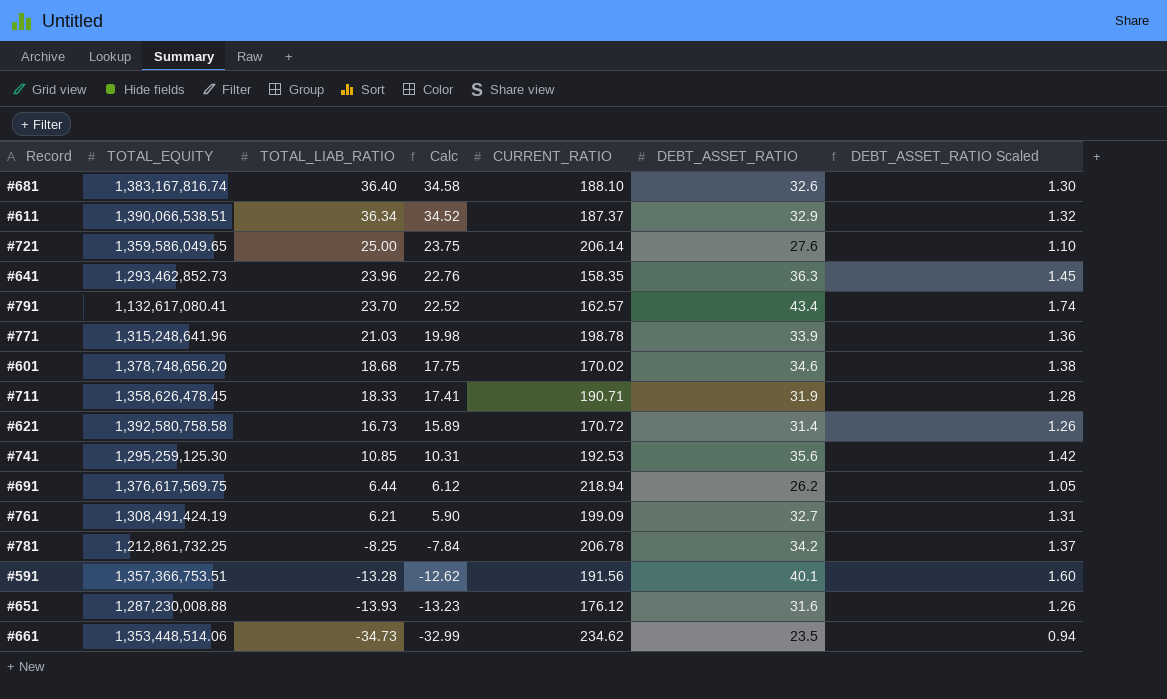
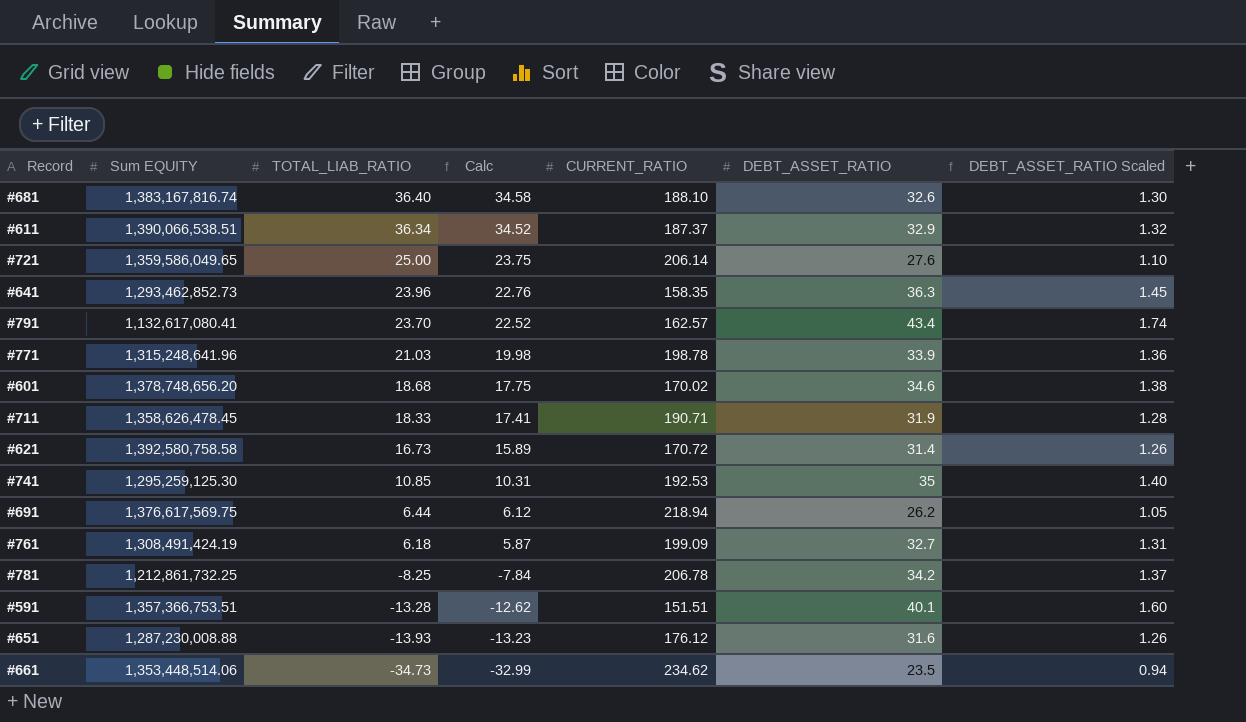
column name: TOTAL_EQUITY -> Sum EQUITY
#741 | DEBT_ASSET_RATIO: 35.6 -> 35
#741 | DEBT_ASSET_RATIO Scaled: 1.42 -> 1.40
#761 | TOTAL_LIAB_RATIO: 6.21 -> 6.18
#761 | Calc: 5.90 -> 5.87
#591 | CURRENT_RATIO: 191.56 -> 151.51

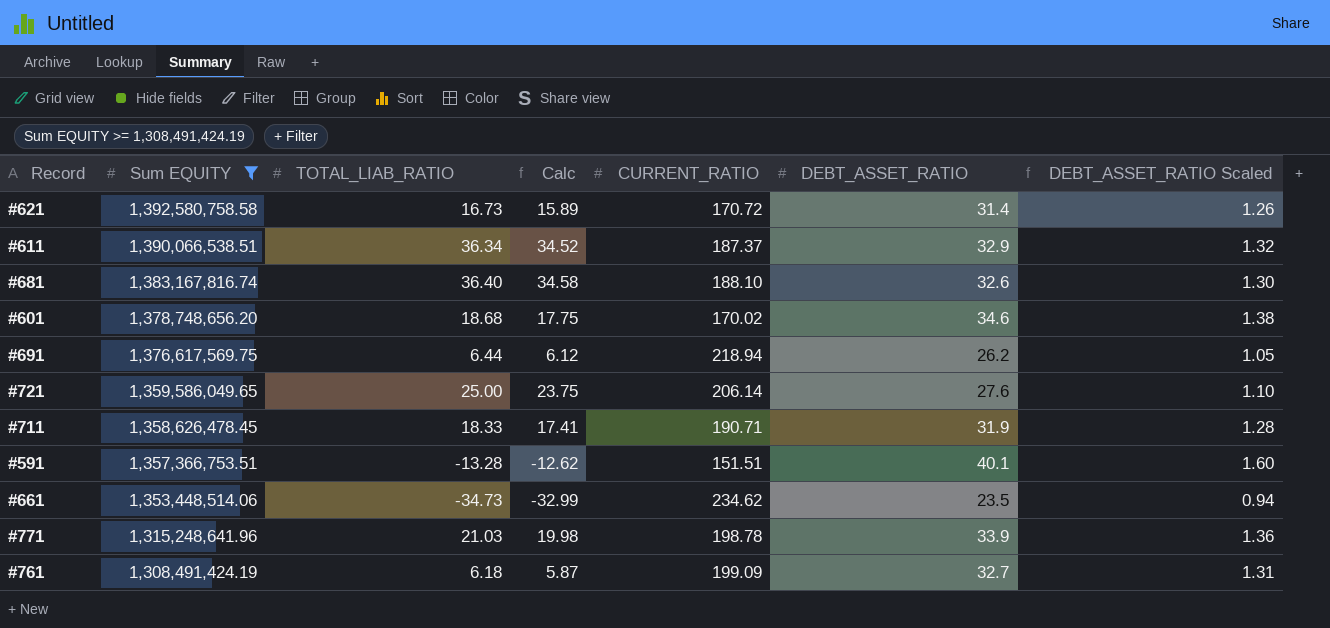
filter: none -> Sum EQUITY >= 1,308,491,424.19
row order: TOTAL_LIAB_RATIO descending -> Sum EQUITY descending

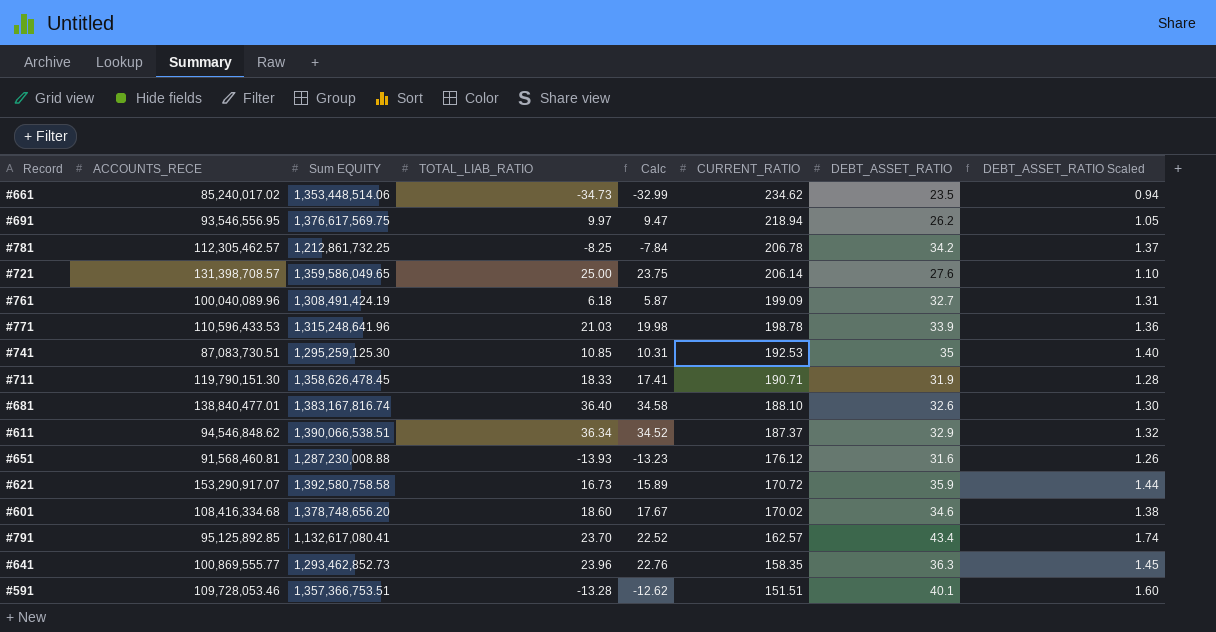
filter: Sum EQUITY >= 1,308,491,424.19 -> none
row order: Sum EQUITY descending -> CURRENT_RATIO descending
column ACCOUNTS_RECE | position: none -> 2
#691 | TOTAL_LIAB_RATIO: 6.44 -> 9.97
#691 | Calc: 6.12 -> 9.47
#621 | DEBT_ASSET_RATIO: 31.4 -> 35.9
#621 | DEBT_ASSET_RATIO Scaled: 1.26 -> 1.44
#601 | TOTAL_LIAB_RATIO: 18.68 -> 18.60
#601 | Calc: 17.75 -> 17.67

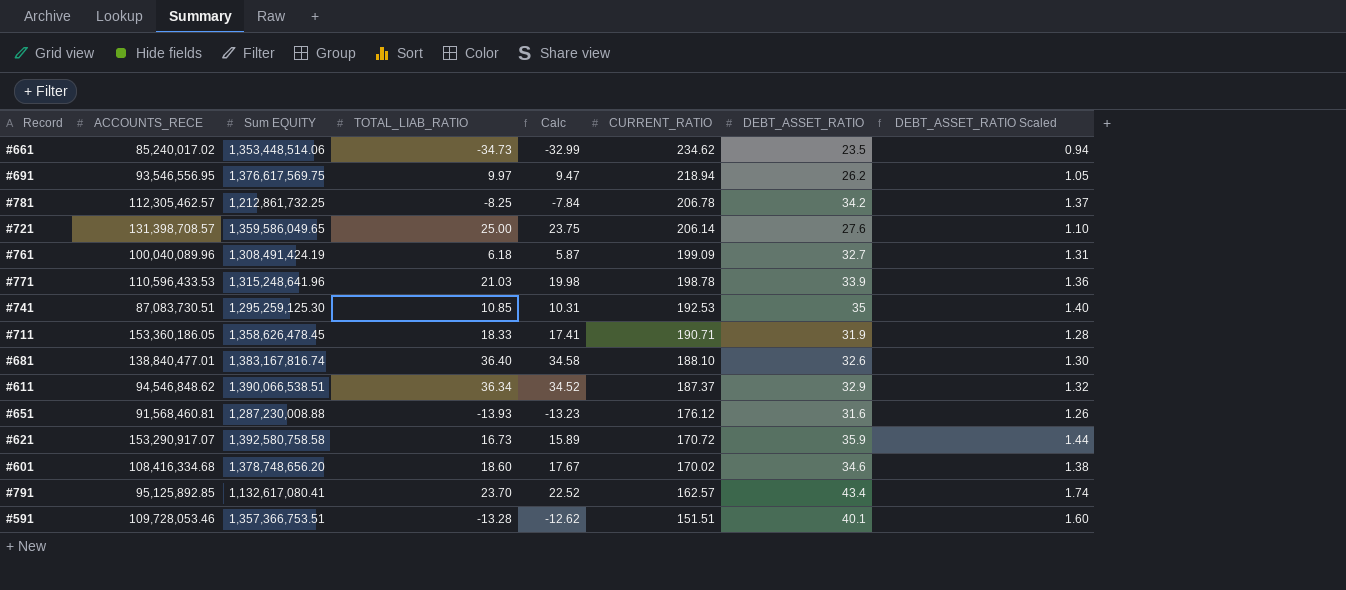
row #641: 100,869,555.77 | 1,293,462,852.73 | 23.96 | 22.76 | 158.35 | 36.3 | 1.45 -> none
#711 | ACCOUNTS_RECE: 119,790,151.30 -> 153,360,186.05

